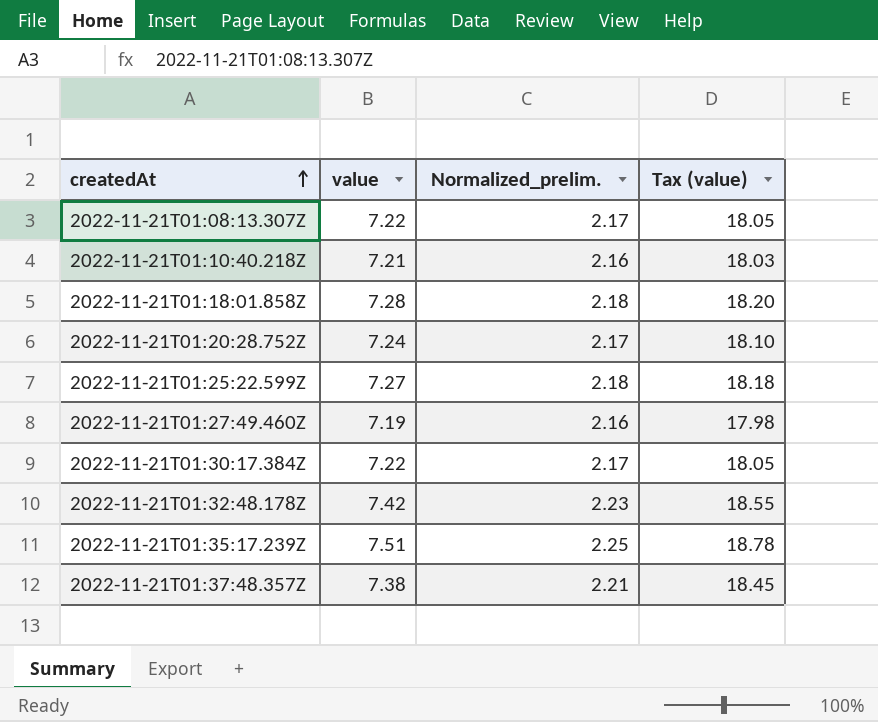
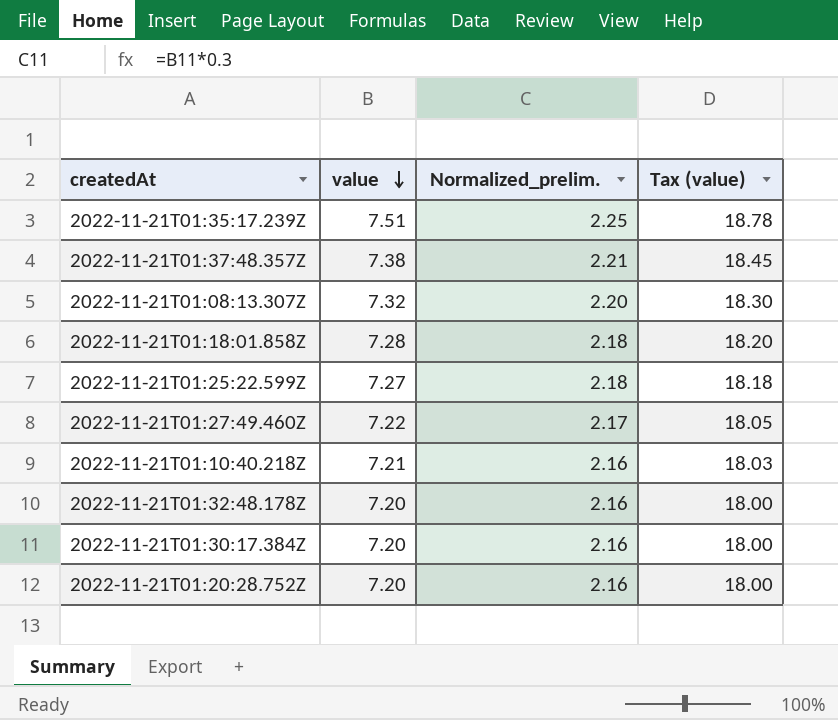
row order: createdAt ascending -> value descending
2022-11-21T01:08:13.307Z | value: 7.22 -> 7.32
2022-11-21T01:08:13.307Z | Normalized_prelim.: 2.17 -> 2.20
2022-11-21T01:08:13.307Z | Tax (value): 18.05 -> 18.30
2022-11-21T01:27:49.460Z | value: 7.19 -> 7.22
2022-11-21T01:27:49.460Z | Normalized_prelim.: 2.16 -> 2.17
2022-11-21T01:27:49.460Z | Tax (value): 17.98 -> 18.05
2022-11-21T01:32:48.178Z | value: 7.42 -> 7.20
2022-11-21T01:32:48.178Z | Normalized_prelim.: 2.23 -> 2.16
2022-11-21T01:32:48.178Z | Tax (value): 18.55 -> 18.00
2022-11-21T01:30:17.384Z | value: 7.22 -> 7.20
2022-11-21T01:30:17.384Z | Normalized_prelim.: 2.17 -> 2.16
2022-11-21T01:30:17.384Z | Tax (value): 18.05 -> 18.00
2022-11-21T01:20:28.752Z | value: 7.24 -> 7.20
2022-11-21T01:20:28.752Z | Normalized_prelim.: 2.17 -> 2.16
2022-11-21T01:20:28.752Z | Tax (value): 18.10 -> 18.00

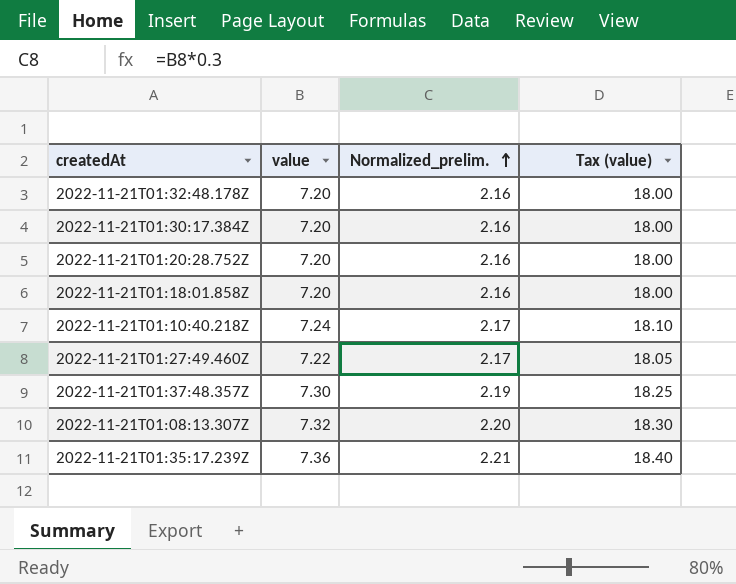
row order: value descending -> Normalized_prelim. ascending
row 2022-11-21T01:25:22.599Z: 7.27 | 2.18 | 18.18 -> none
2022-11-21T01:18:01.858Z | value: 7.28 -> 7.20
2022-11-21T01:18:01.858Z | Normalized_prelim.: 2.18 -> 2.16
2022-11-21T01:18:01.858Z | Tax (value): 18.20 -> 18.00
2022-11-21T01:10:40.218Z | value: 7.21 -> 7.24
2022-11-21T01:10:40.218Z | Normalized_prelim.: 2.16 -> 2.17
2022-11-21T01:10:40.218Z | Tax (value): 18.03 -> 18.10
2022-11-21T01:37:48.357Z | value: 7.38 -> 7.30
2022-11-21T01:37:48.357Z | Normalized_prelim.: 2.21 -> 2.19
2022-11-21T01:37:48.357Z | Tax (value): 18.45 -> 18.25
2022-11-21T01:35:17.239Z | value: 7.51 -> 7.36
2022-11-21T01:35:17.239Z | Normalized_prelim.: 2.25 -> 2.21
2022-11-21T01:35:17.239Z | Tax (value): 18.78 -> 18.40

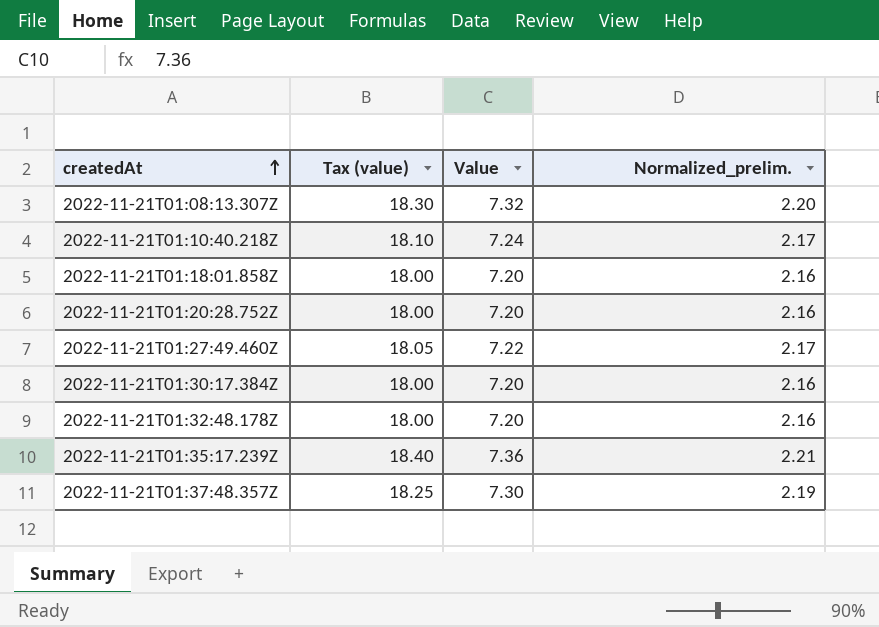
row order: Normalized_prelim. ascending -> createdAt ascending
column Tax (value) | position: 4 -> 2
column name: value -> Value

